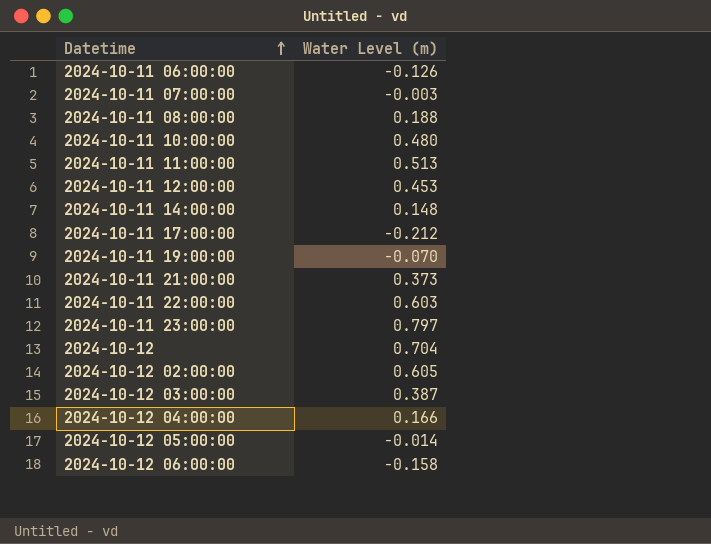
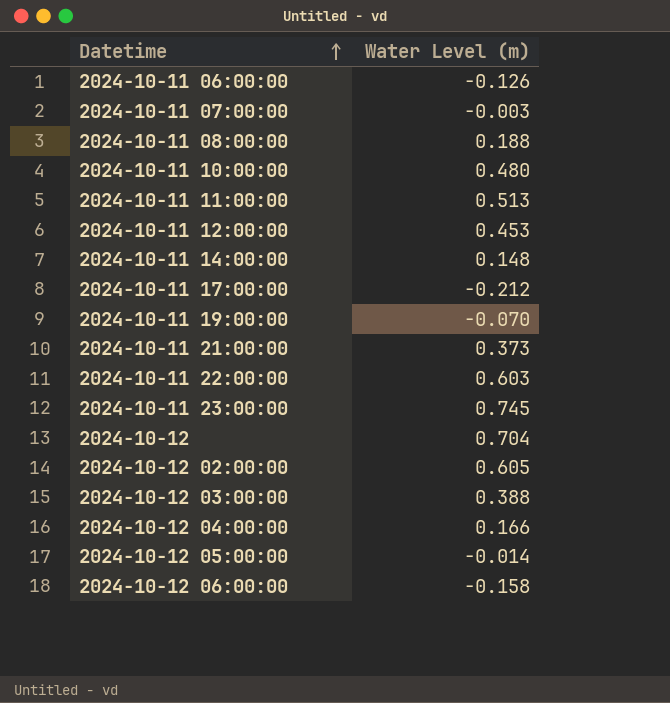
2024-10-11 23:00:00 | Water Level (m): 0.797 -> 0.745
2024-10-12 03:00:00 | Water Level (m): 0.387 -> 0.388

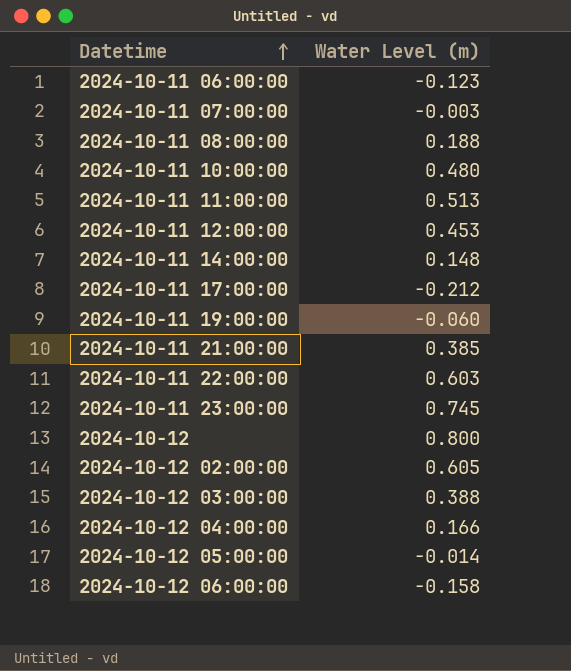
2024-10-11 06:00:00 | Water Level (m): -0.126 -> -0.123
2024-10-11 19:00:00 | Water Level (m): -0.070 -> -0.060
2024-10-11 21:00:00 | Water Level (m): 0.373 -> 0.385
2024-10-12 | Water Level (m): 0.704 -> 0.800

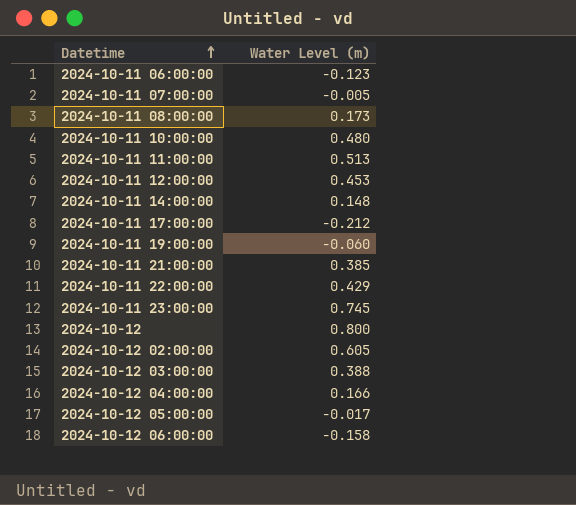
2024-10-11 07:00:00 | Water Level (m): -0.003 -> -0.005
2024-10-11 08:00:00 | Water Level (m): 0.188 -> 0.173
2024-10-11 22:00:00 | Water Level (m): 0.603 -> 0.429
2024-10-12 05:00:00 | Water Level (m): -0.014 -> -0.017

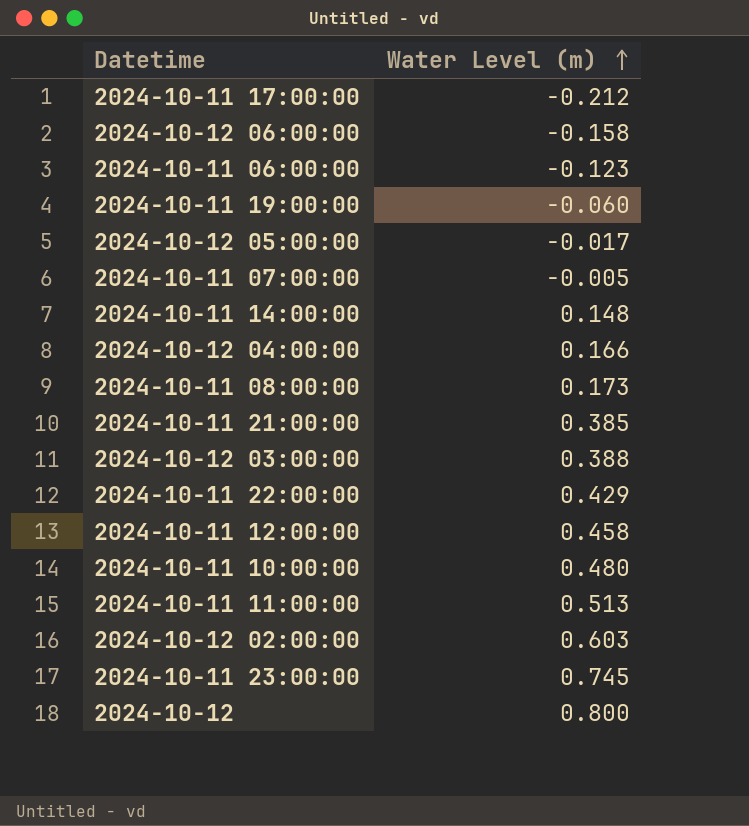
row order: Datetime ascending -> Water Level (m) ascending
2024-10-11 12:00:00 | Water Level (m): 0.453 -> 0.458
2024-10-12 02:00:00 | Water Level (m): 0.605 -> 0.603

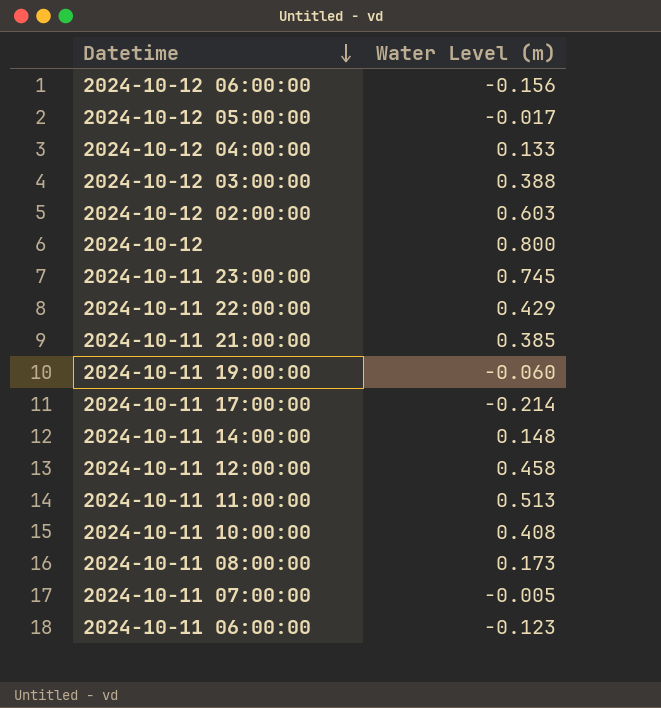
row order: Water Level (m) ascending -> Datetime descending
2024-10-12 06:00:00 | Water Level (m): -0.158 -> -0.156
2024-10-12 04:00:00 | Water Level (m): 0.166 -> 0.133
2024-10-11 17:00:00 | Water Level (m): -0.212 -> -0.214
2024-10-11 10:00:00 | Water Level (m): 0.480 -> 0.408

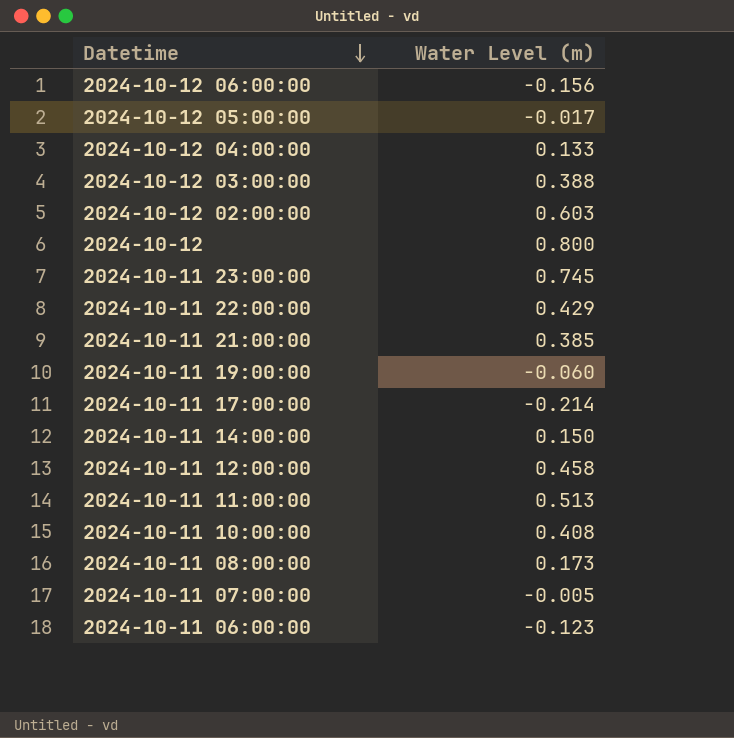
2024-10-11 14:00:00 | Water Level (m): 0.148 -> 0.150

